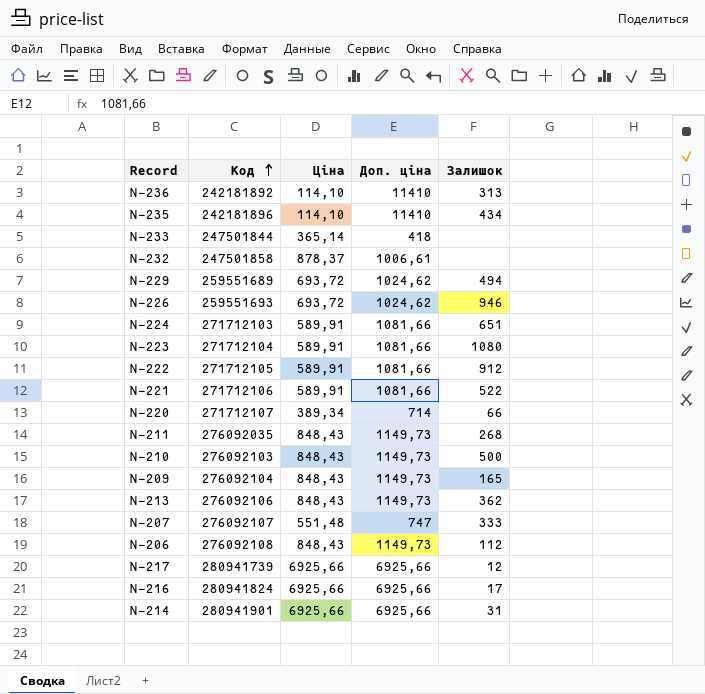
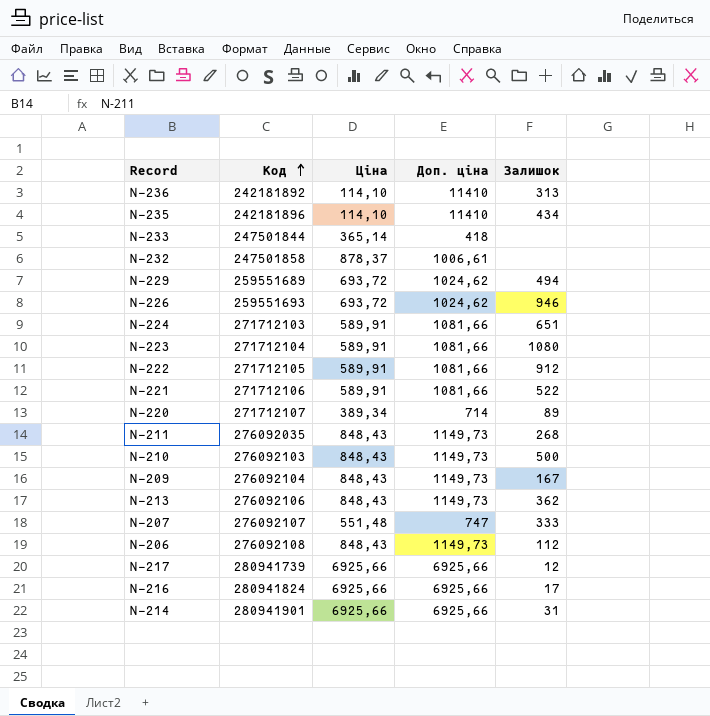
N-220 | Залишок: 66 -> 89
N-209 | Залишок: 165 -> 167

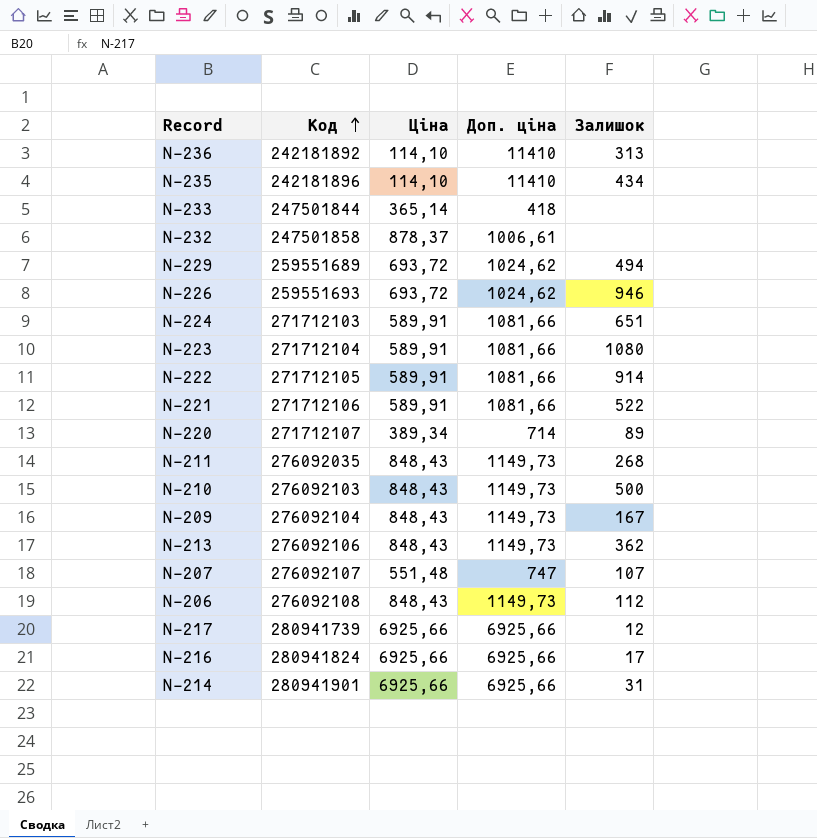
N-222 | Залишок: 912 -> 914
N-207 | Залишок: 333 -> 107

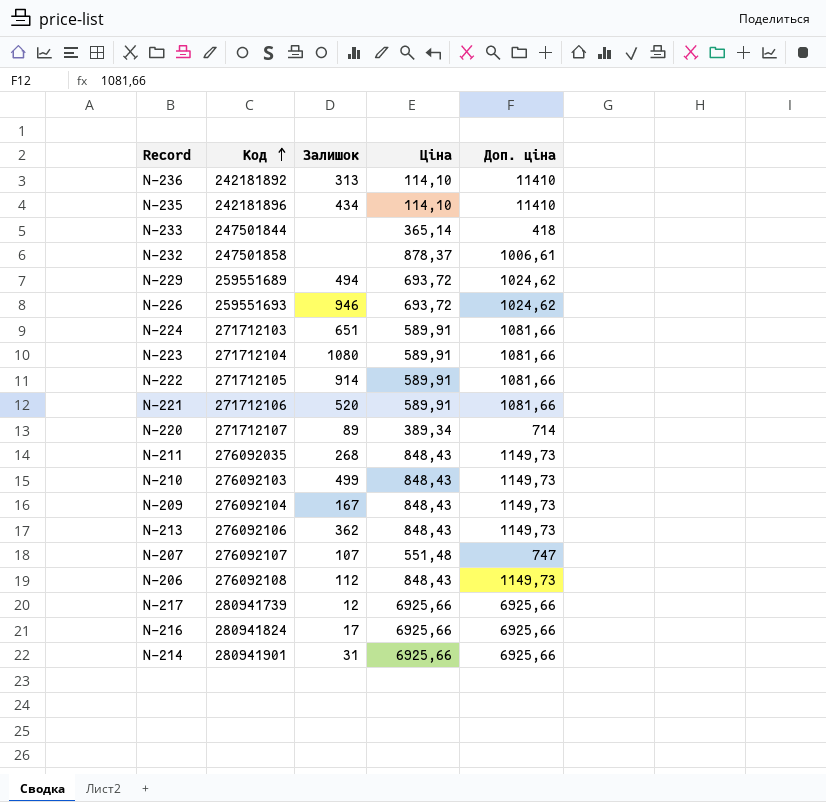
column Залишок | position: 5 -> 3
N-221 | Залишок: 522 -> 520
N-210 | Залишок: 500 -> 499

